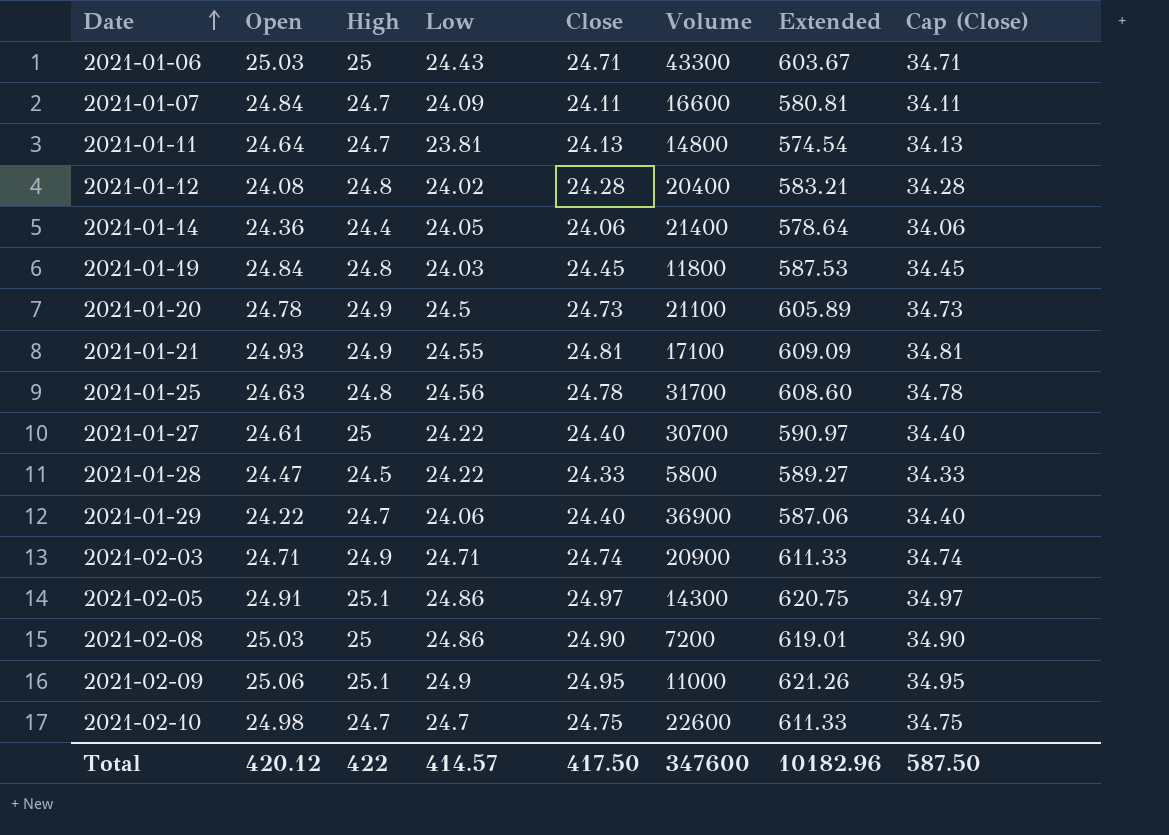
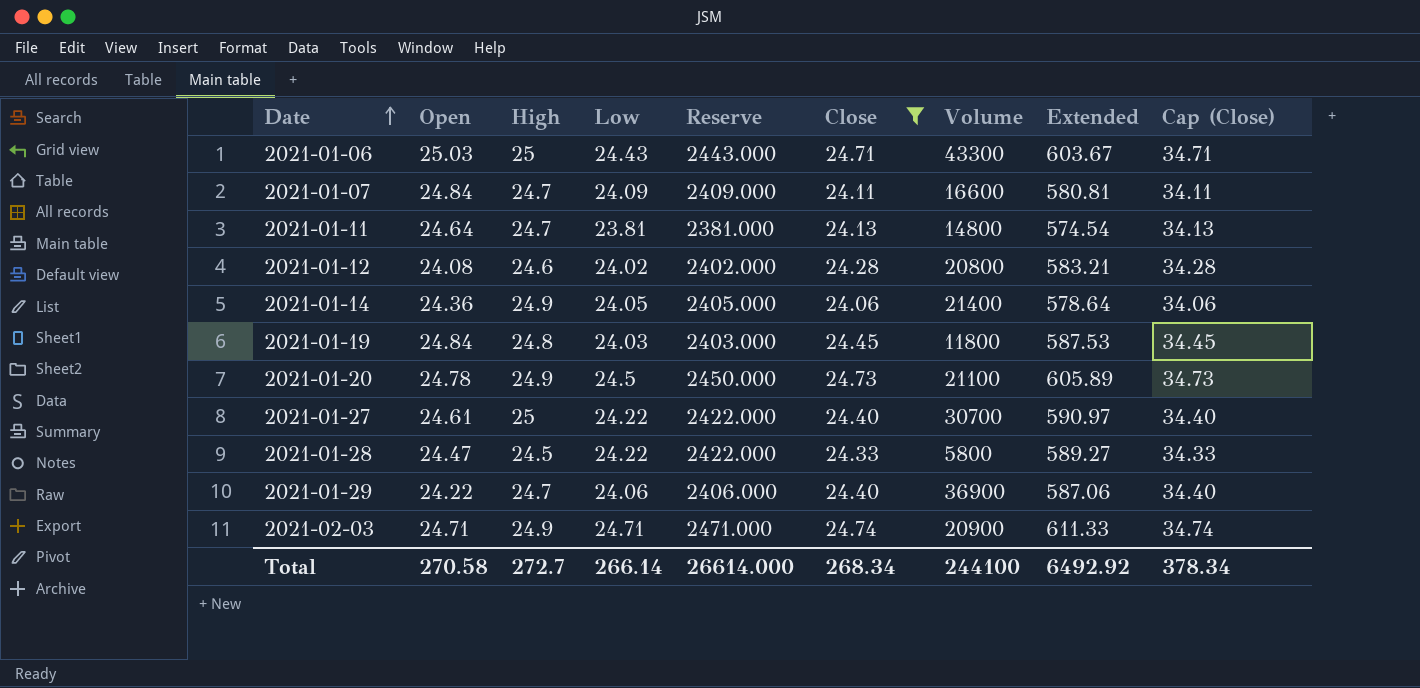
filter: none -> Close <= 24.74
column Reserve | formula: none -> [Low] * 100
2021-01-12 | High: 24.8 -> 24.6
2021-01-12 | Volume: 20400 -> 20800
2021-01-14 | High: 24.4 -> 24.9
Total | Open: 420.12 -> 270.58
Total | High: 422 -> 272.7
Total | Low: 414.57 -> 266.14
Total | Close: 417.50 -> 268.34
Total | Volume: 347600 -> 244100
Total | Extended: 10182.96 -> 6492.92
Total | Cap (Close): 587.50 -> 378.34

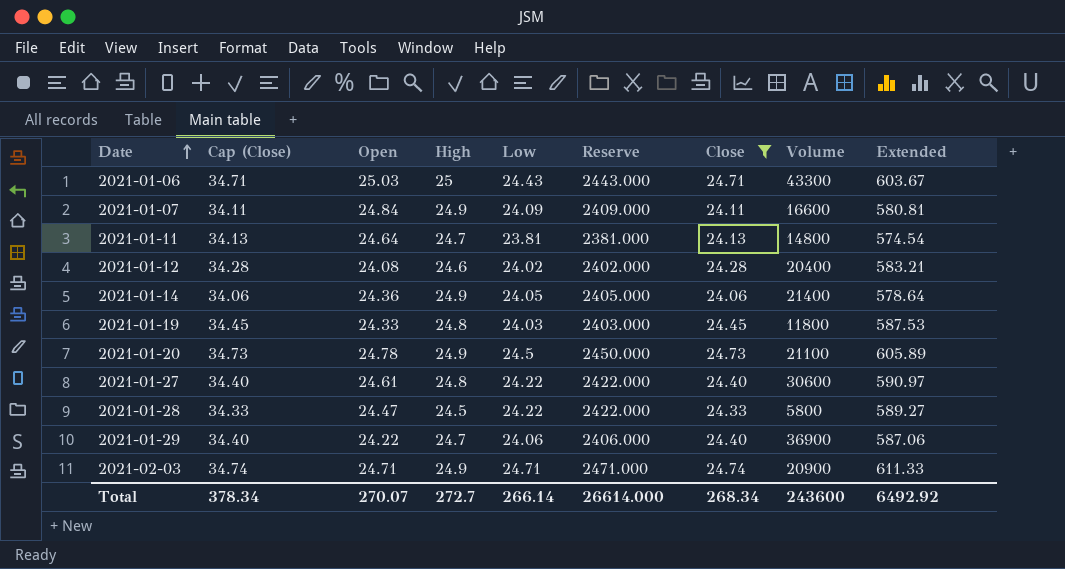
column Cap (Close) | position: 9 -> 2
2021-01-07 | High: 24.7 -> 24.9
2021-01-12 | Volume: 20800 -> 20400
2021-01-19 | Open: 24.84 -> 24.33
2021-01-27 | High: 25 -> 24.8
2021-01-27 | Volume: 30700 -> 30600
Total | Open: 270.58 -> 270.07
Total | Volume: 244100 -> 243600

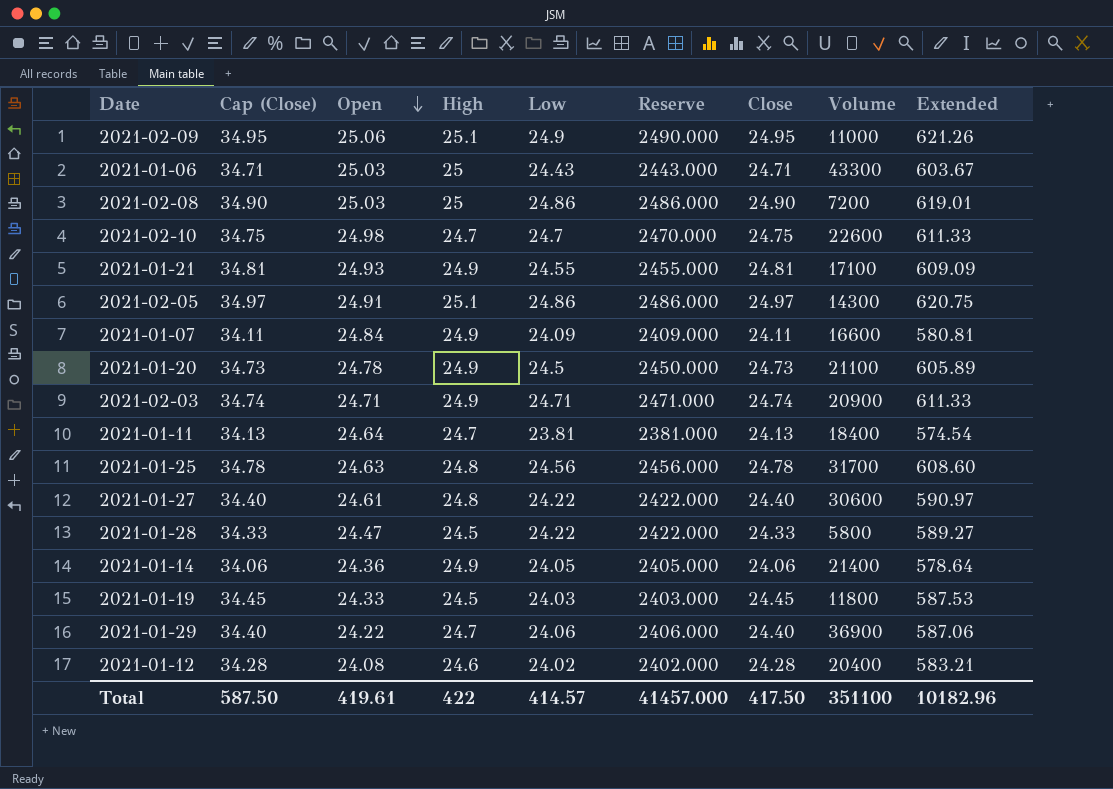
filter: Close <= 24.74 -> none
row order: Date ascending -> Open descending
2021-01-11 | Volume: 14800 -> 18400
2021-01-19 | High: 24.8 -> 24.5
Total | Cap (Close): 378.34 -> 587.50
Total | Open: 270.07 -> 419.61
Total | High: 272.7 -> 422
Total | Low: 266.14 -> 414.57
Total | Reserve: 26614.000 -> 41457.000
Total | Close: 268.34 -> 417.50
Total | Volume: 243600 -> 351100
Total | Extended: 6492.92 -> 10182.96

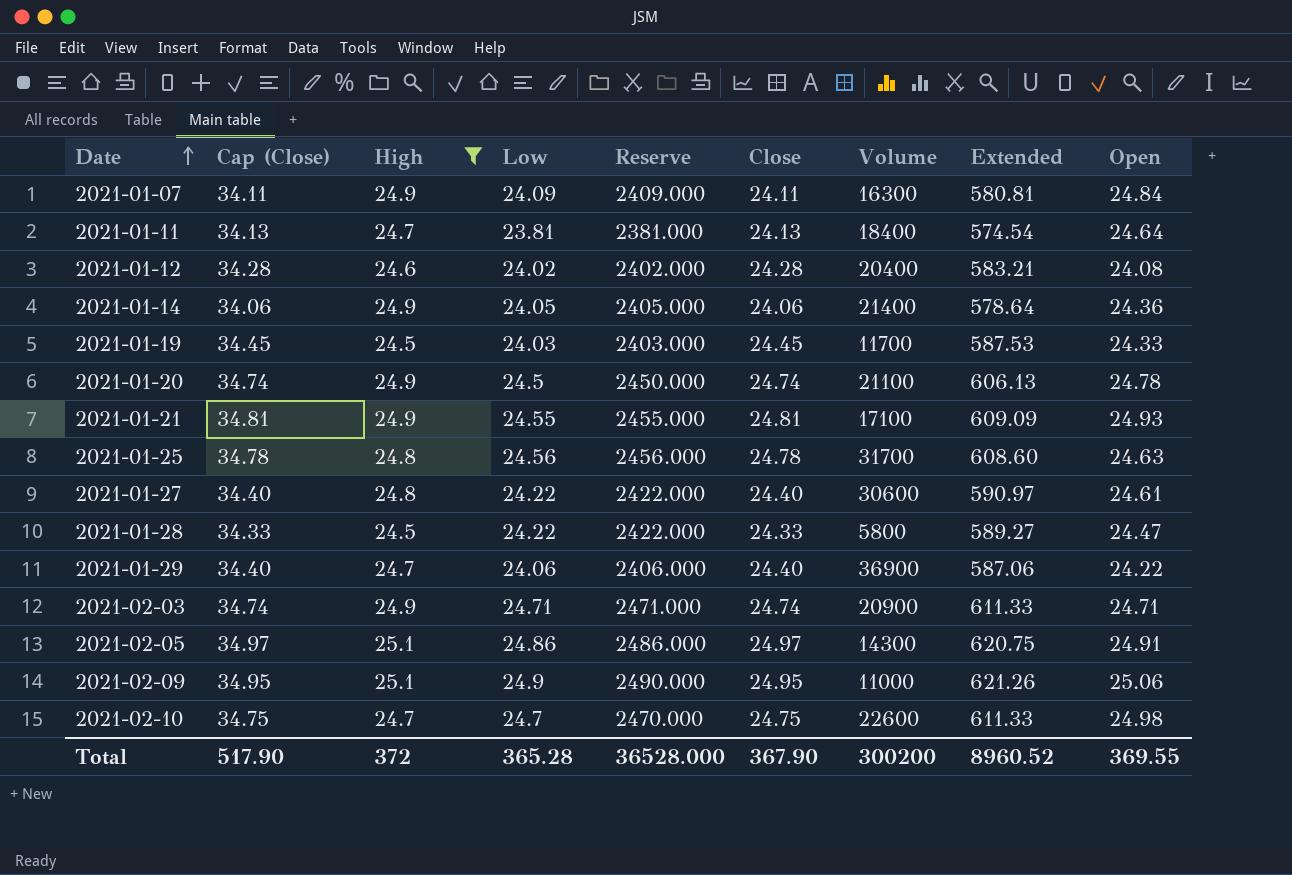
filter: none -> High != 25
row order: Open descending -> Date ascending
column Open | position: 3 -> 9
2021-01-07 | Volume: 16600 -> 16300
2021-01-19 | Volume: 11800 -> 11700
2021-01-20 | Cap (Close): 34.73 -> 34.74
2021-01-20 | Close: 24.73 -> 24.74
2021-01-20 | Extended: 605.89 -> 606.13
Total | Cap (Close): 587.50 -> 517.90
Total | High: 422 -> 372
Total | Low: 414.57 -> 365.28
Total | Reserve: 41457.000 -> 36528.000
Total | Close: 417.50 -> 367.90
Total | Volume: 351100 -> 300200
Total | Extended: 10182.96 -> 8960.52
Total | Open: 419.61 -> 369.55

